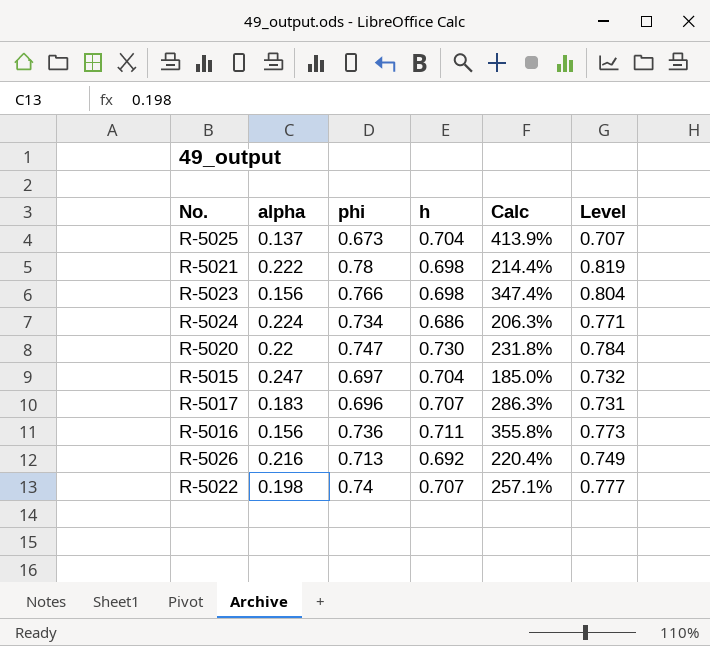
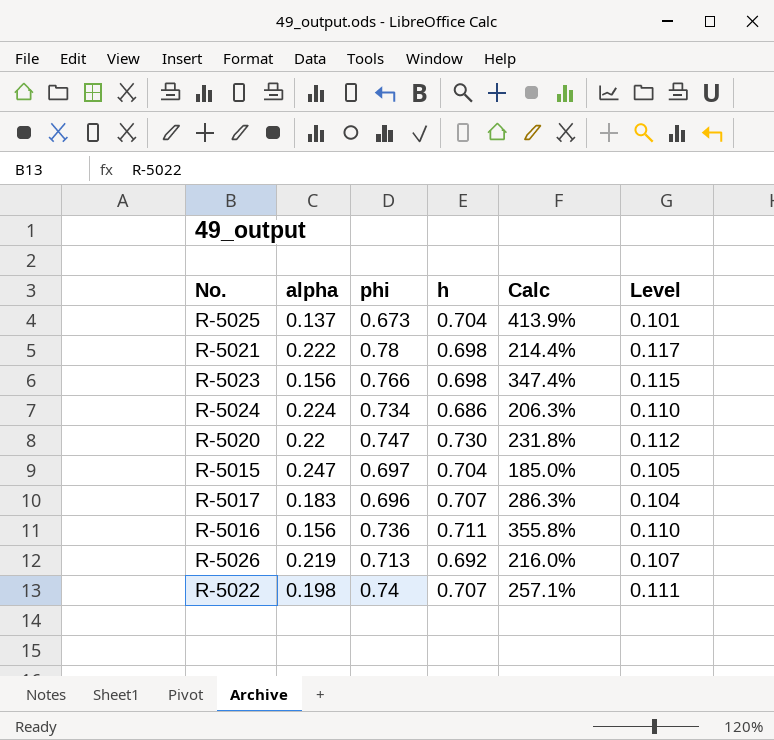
column Level | formula: [phi] * 1.05 -> [phi] * 0.15
R-5026 | alpha: 0.216 -> 0.219
R-5026 | Calc: 220.4% -> 216.0%

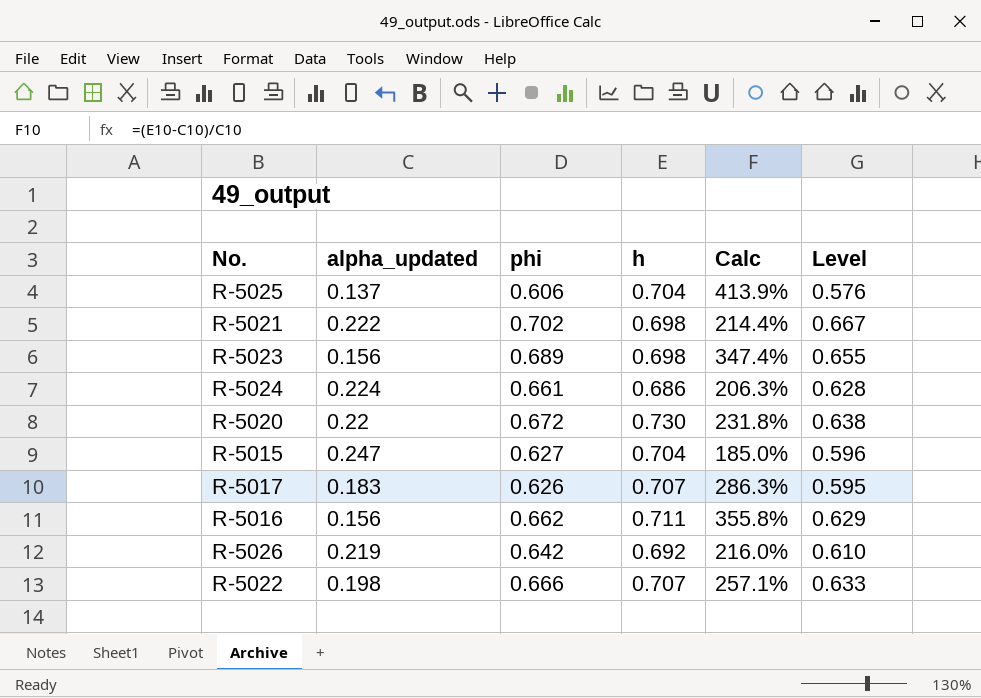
column name: alpha -> alpha_updated
column Level | formula: [phi] * 0.15 -> [phi] * 0.95
R-5025 | phi: 0.673 -> 0.606
R-5021 | phi: 0.78 -> 0.702
R-5023 | phi: 0.766 -> 0.689
R-5024 | phi: 0.734 -> 0.661
R-5020 | phi: 0.747 -> 0.672
R-5015 | phi: 0.697 -> 0.627
R-5017 | phi: 0.696 -> 0.626
R-5016 | phi: 0.736 -> 0.662
R-5026 | phi: 0.713 -> 0.642
R-5022 | phi: 0.74 -> 0.666

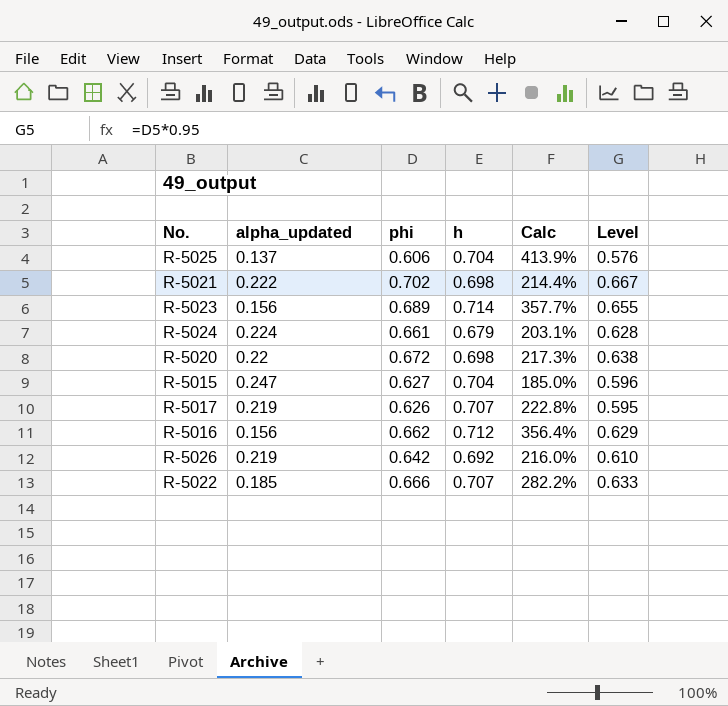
R-5023 | h: 0.698 -> 0.714
R-5023 | Calc: 347.4% -> 357.7%
R-5024 | h: 0.686 -> 0.679
R-5024 | Calc: 206.3% -> 203.1%
R-5020 | h: 0.730 -> 0.698
R-5020 | Calc: 231.8% -> 217.3%
R-5017 | alpha_updated: 0.183 -> 0.219
R-5017 | Calc: 286.3% -> 222.8%
R-5016 | h: 0.711 -> 0.712
R-5016 | Calc: 355.8% -> 356.4%
R-5022 | alpha_updated: 0.198 -> 0.185
R-5022 | Calc: 257.1% -> 282.2%

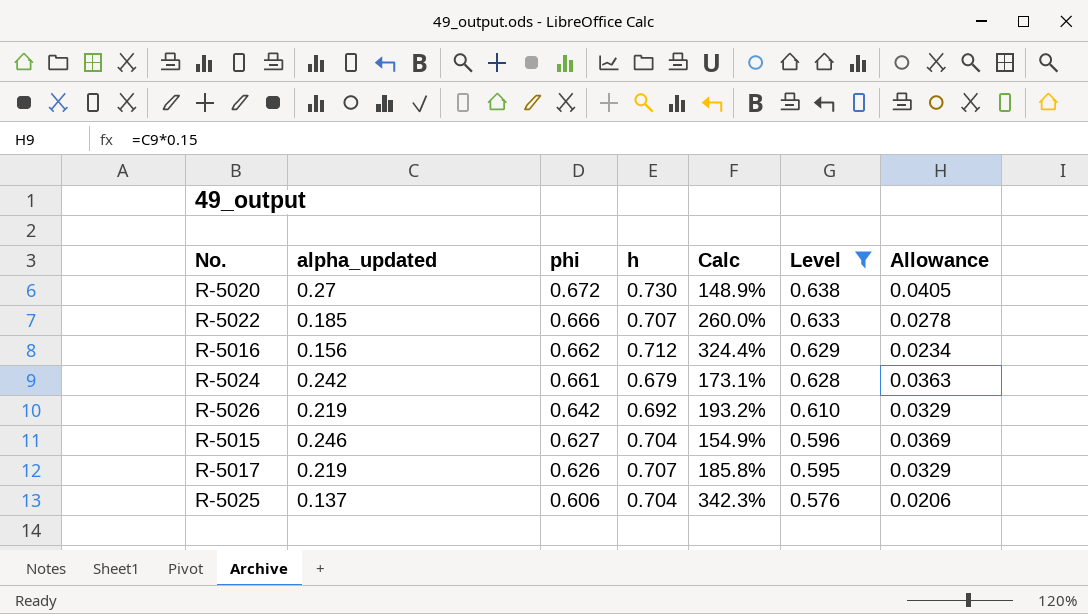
filter: none -> Level <= 0.638
row order: none -> phi descending
column Calc | formula: ([h] - [alpha_updated]) / [alpha_updated] -> ([phi] - [alpha_updated]) / [alpha_updated]
column Allowance | formula: none -> [alpha_updated] * 0.15
R-5020 | alpha_updated: 0.22 -> 0.27
R-5020 | h: 0.698 -> 0.730
R-5024 | alpha_updated: 0.224 -> 0.242
R-5015 | alpha_updated: 0.247 -> 0.246

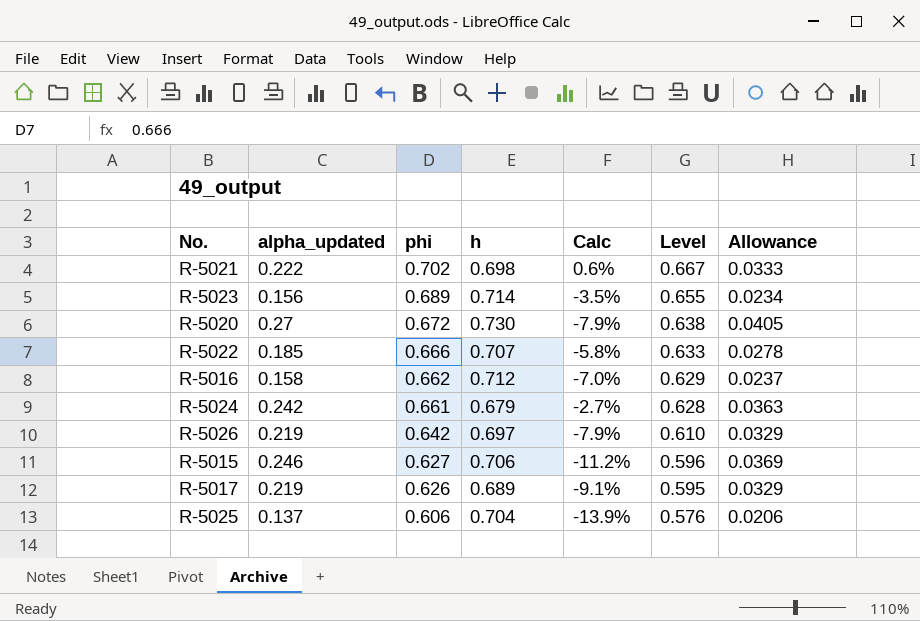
filter: Level <= 0.638 -> none
column Calc | formula: ([phi] - [alpha_updated]) / [alpha_updated] -> ([phi] - [h]) / [h]
R-5016 | alpha_updated: 0.156 -> 0.158
R-5016 | Allowance: 0.0234 -> 0.0237
R-5026 | h: 0.692 -> 0.697
R-5015 | h: 0.704 -> 0.706
R-5017 | h: 0.707 -> 0.689

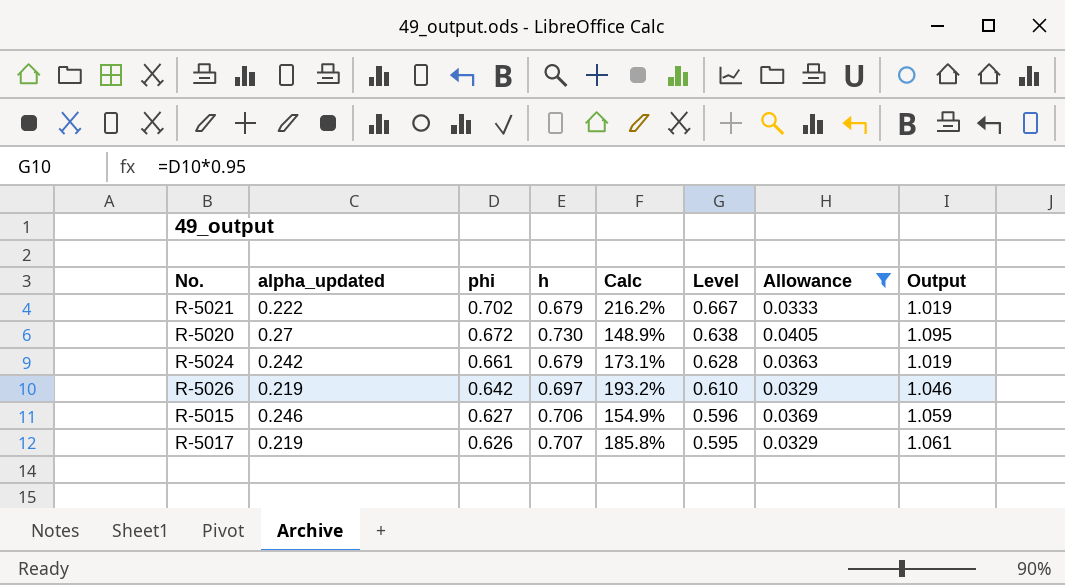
filter: none -> Allowance >= 0.0329
column Calc | formula: ([phi] - [h]) / [h] -> ([phi] - [alpha_updated]) / [alpha_updated]
column Output | formula: none -> [h] * 1.5
R-5021 | h: 0.698 -> 0.679
R-5017 | h: 0.689 -> 0.707

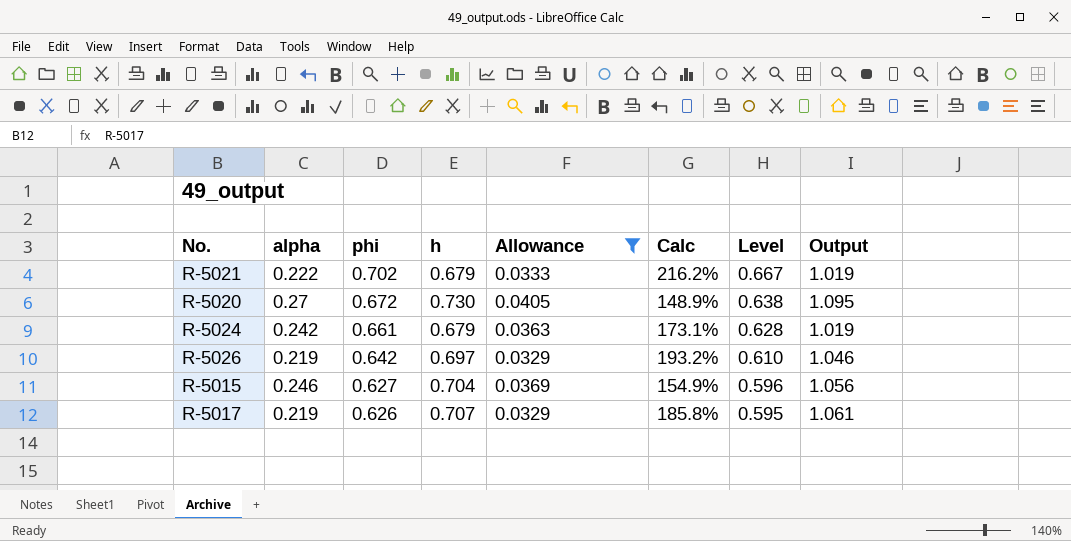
column name: alpha_updated -> alpha
column Allowance | position: 7 -> 5
R-5015 | h: 0.706 -> 0.704
R-5015 | Output: 1.059 -> 1.056

